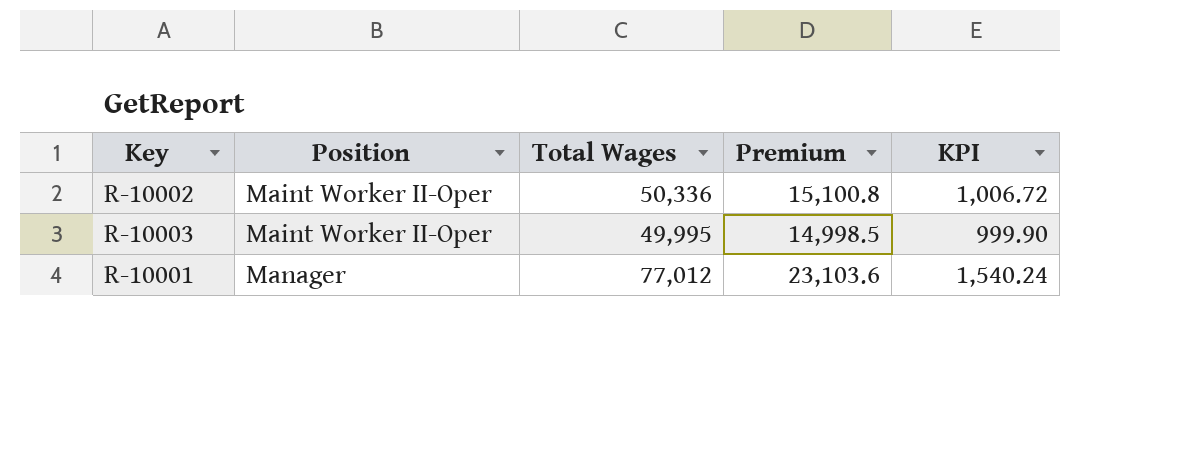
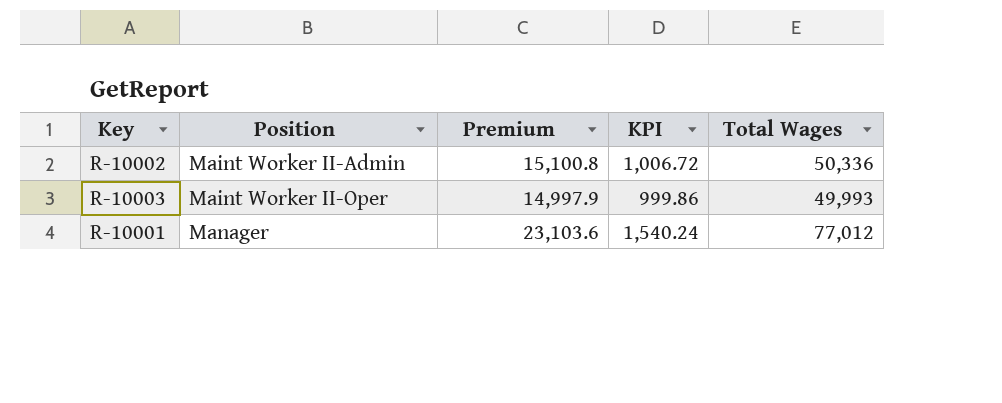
column Total Wages | position: 3 -> 5
R-10002 | Position: Maint Worker II-Oper -> Maint Worker II-Admin
R-10003 | Premium: 14,998.5 -> 14,997.9
R-10003 | KPI: 999.90 -> 999.86
R-10003 | Total Wages: 49,995 -> 49,993

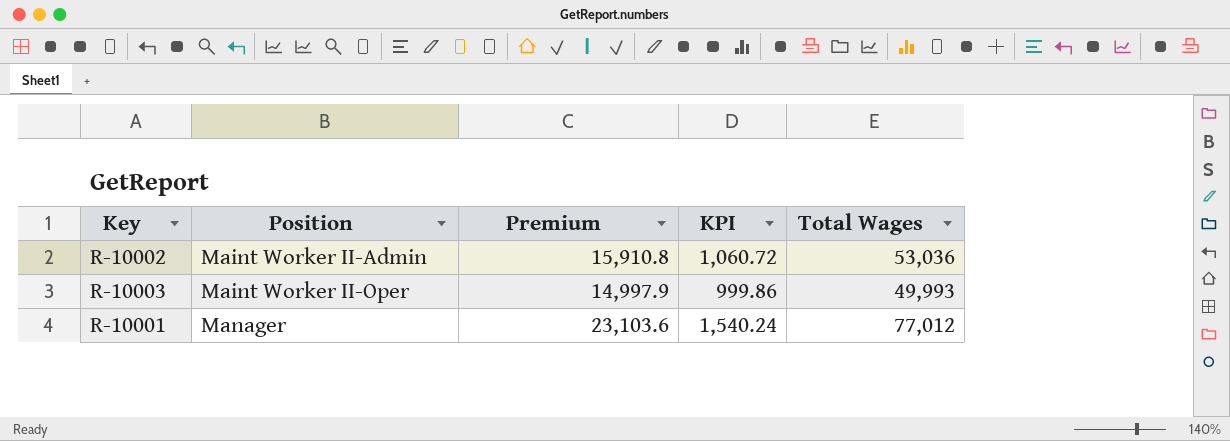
R-10002 | Premium: 15,100.8 -> 15,910.8
R-10002 | KPI: 1,006.72 -> 1,060.72
R-10002 | Total Wages: 50,336 -> 53,036

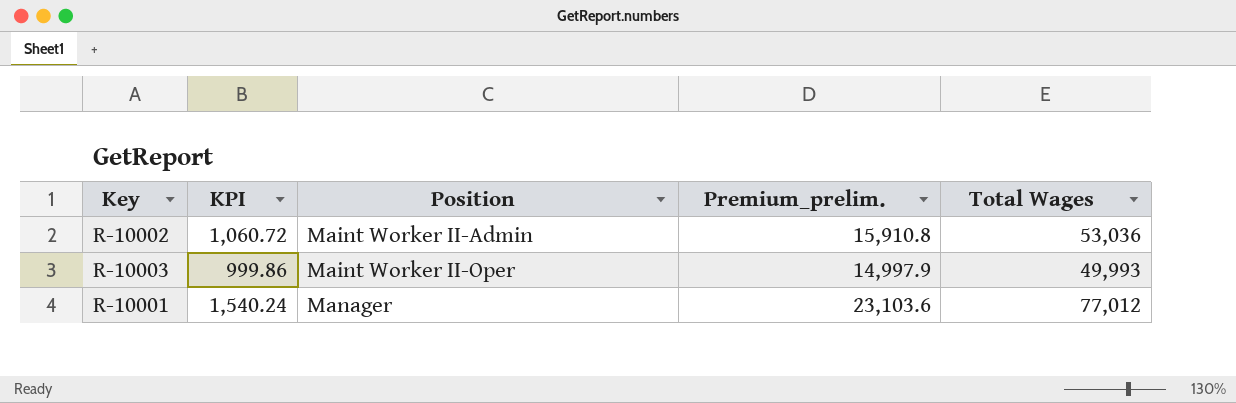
column KPI | position: 4 -> 2
column name: Premium -> Premium_prelim.

